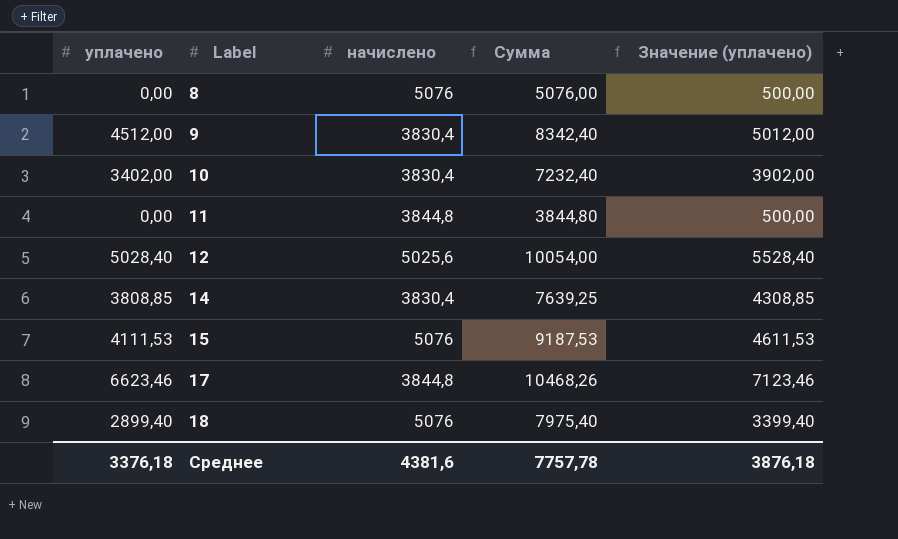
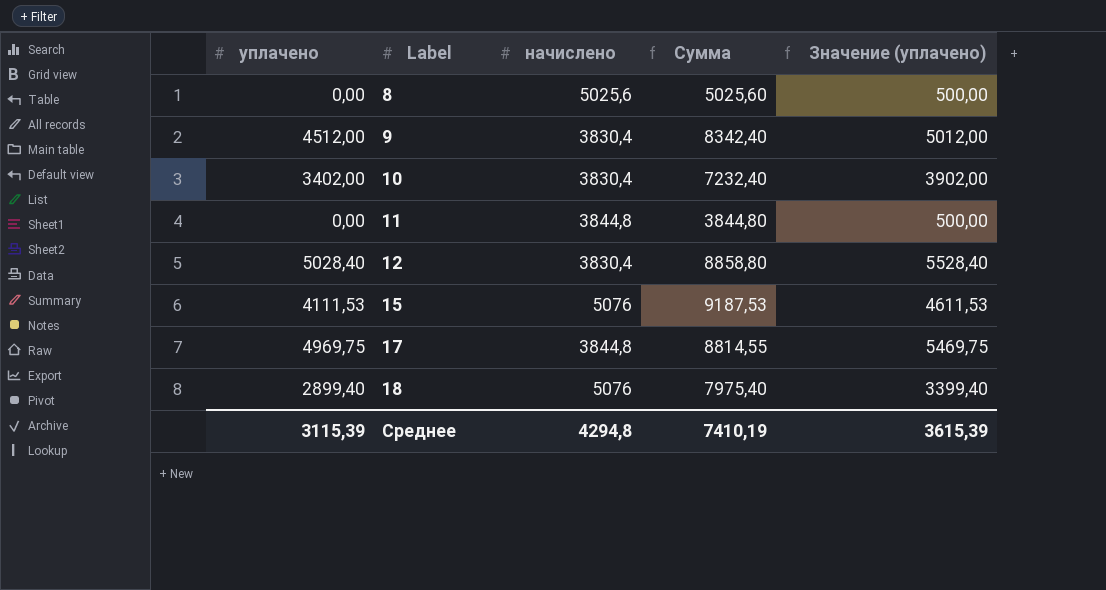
row 14: 3808,85 | 3830,4 | 7639,25 | 4308,85 -> none
8 | начислено: 5076 -> 5025,6
8 | Сумма: 5076,00 -> 5025,60
12 | начислено: 5025,6 -> 3830,4
12 | Сумма: 10054,00 -> 8858,80
17 | уплачено: 6623,46 -> 4969,75
17 | Сумма: 10468,26 -> 8814,55
17 | Значение (уплачено): 7123,46 -> 5469,75
Среднее | уплачено: 3376,18 -> 3115,39
Среднее | начислено: 4381,6 -> 4294,8
Среднее | Сумма: 7757,78 -> 7410,19
Среднее | Значение (уплачено): 3876,18 -> 3615,39

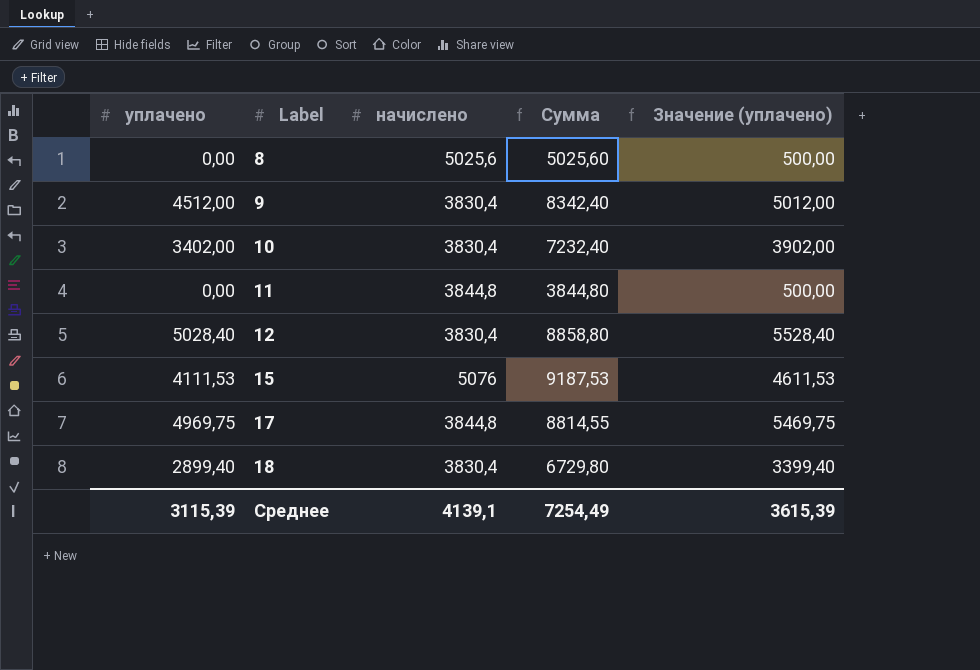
18 | начислено: 5076 -> 3830,4
18 | Сумма: 7975,40 -> 6729,80
Среднее | начислено: 4294,8 -> 4139,1
Среднее | Сумма: 7410,19 -> 7254,49

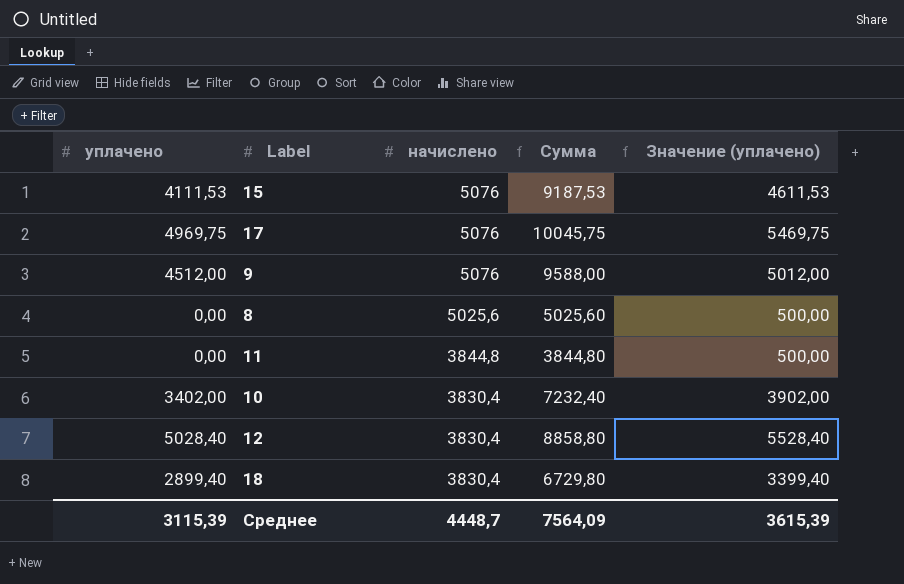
row order: Label ascending -> начислено descending
17 | начислено: 3844,8 -> 5076
17 | Сумма: 8814,55 -> 10045,75
9 | начислено: 3830,4 -> 5076
9 | Сумма: 8342,40 -> 9588,00
Среднее | начислено: 4139,1 -> 4448,7
Среднее | Сумма: 7254,49 -> 7564,09

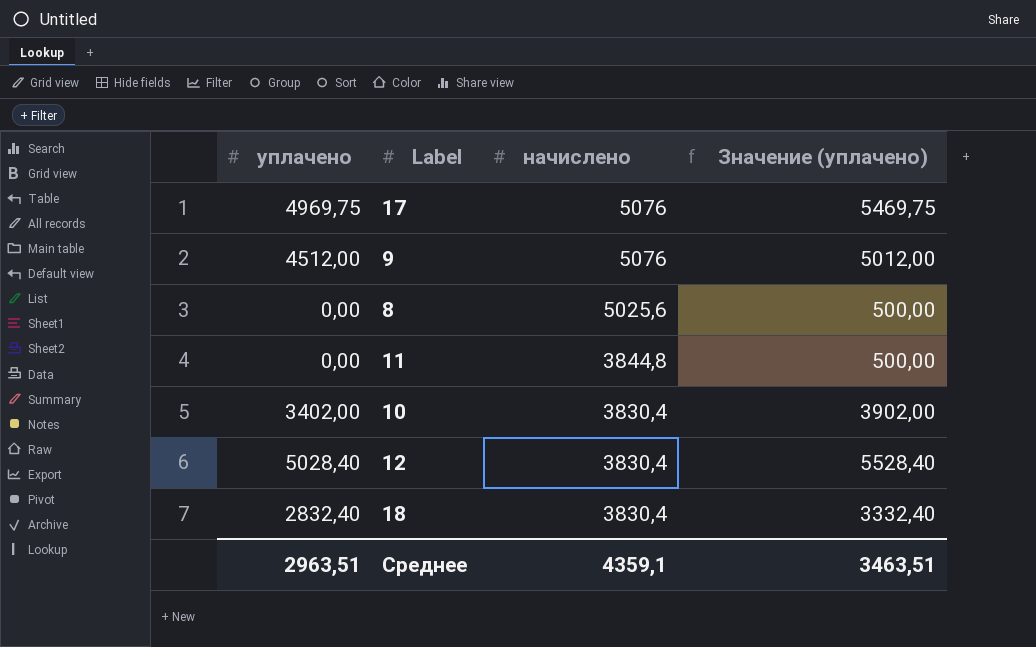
column Сумма | formula: [уплачено] + [начислено] -> none
row 15: 4111,53 | 5076 | 9187,53 | 4611,53 -> none
18 | уплачено: 2899,40 -> 2832,40
18 | Значение (уплачено): 3399,40 -> 3332,40
Среднее | уплачено: 3115,39 -> 2963,51
Среднее | начислено: 4448,7 -> 4359,1
Среднее | Значение (уплачено): 3615,39 -> 3463,51

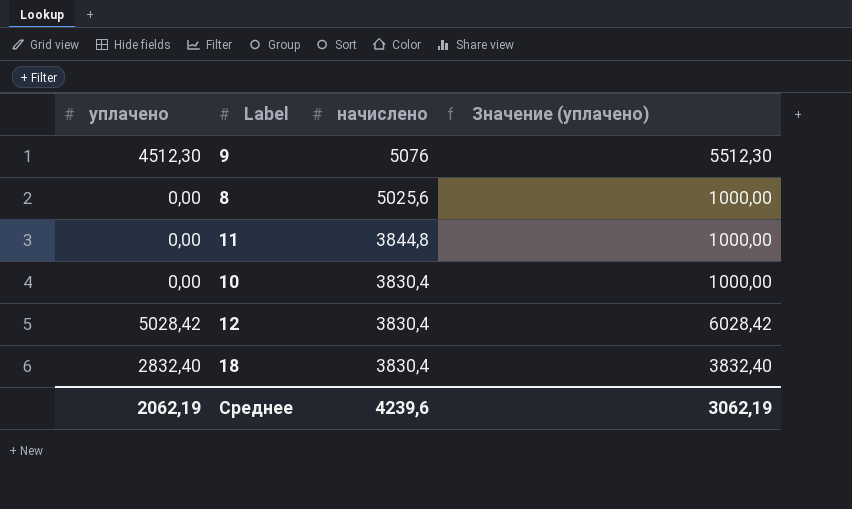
column Значение (уплачено) | formula: [уплачено] + 500 -> [уплачено] + 1000
row 17: 4969,75 | 5076 | 5469,75 -> none
9 | уплачено: 4512,00 -> 4512,30
10 | уплачено: 3402,00 -> 0,00
12 | уплачено: 5028,40 -> 5028,42
Среднее | уплачено: 2963,51 -> 2062,19
Среднее | начислено: 4359,1 -> 4239,6
Среднее | Значение (уплачено): 3463,51 -> 3062,19

